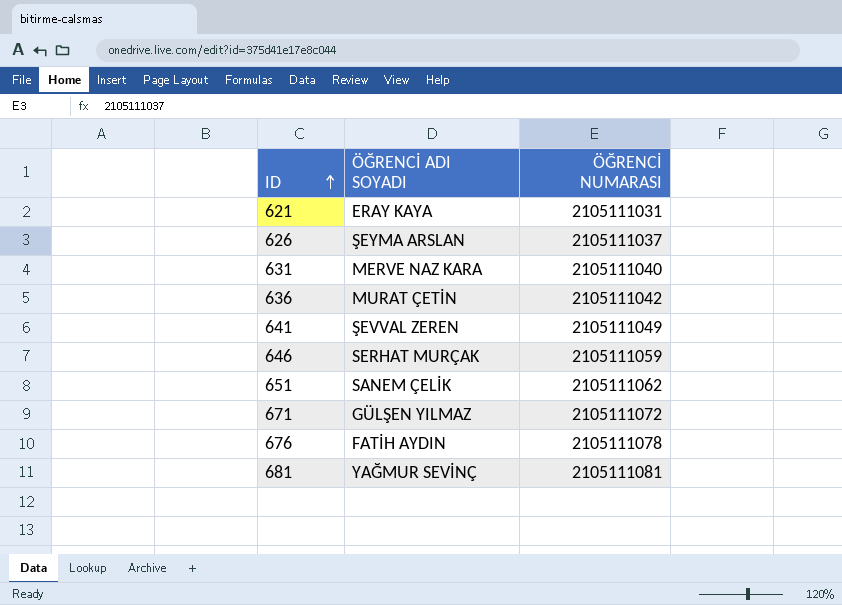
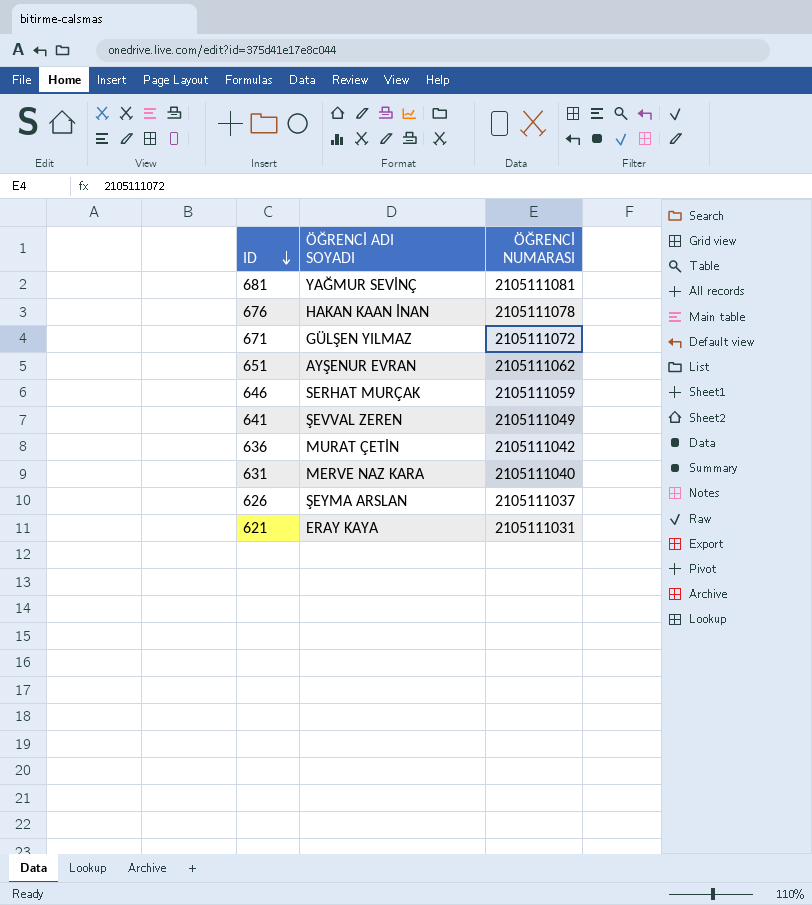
row order: ID ascending -> ID descending
676 | ÖĞRENCİ ADI SOYADI: FATİH AYDIN -> HAKAN KAAN İNAN
651 | ÖĞRENCİ ADI SOYADI: SANEM ÇELİK -> AYŞENUR EVRAN

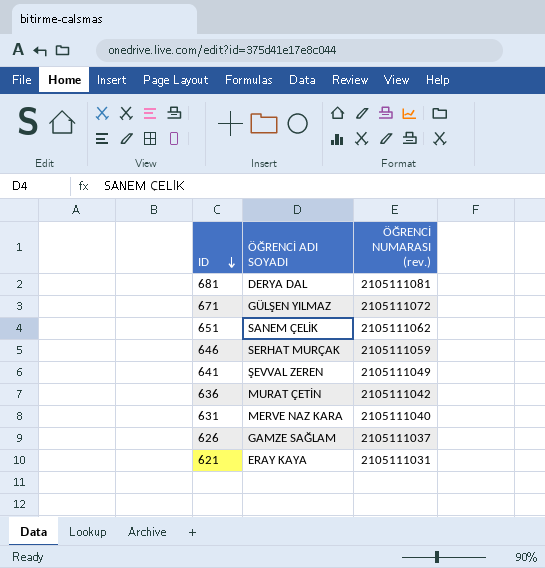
column name: ÖĞRENCİ NUMARASI -> ÖĞRENCİ NUMARASI (rev.)
row 676: HAKAN KAAN İNAN | 2105111078 -> none
681 | ÖĞRENCİ ADI SOYADI: YAĞMUR SEVİNÇ -> DERYA DAL
651 | ÖĞRENCİ ADI SOYADI: AYŞENUR EVRAN -> SANEM ÇELİK
626 | ÖĞRENCİ ADI SOYADI: ŞEYMA ARSLAN -> GAMZE SAĞLAM

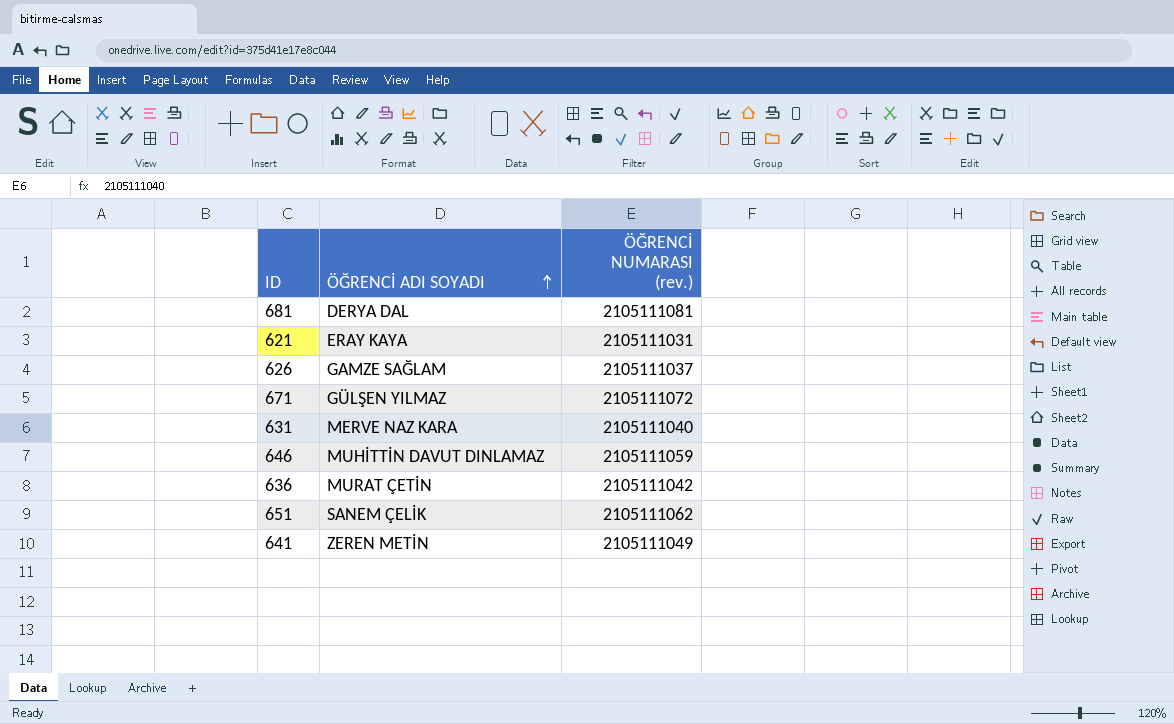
row order: ID descending -> ÖĞRENCİ ADI SOYADI ascending
646 | ÖĞRENCİ ADI SOYADI: SERHAT MURÇAK -> MUHİTTİN DAVUT DINLAMAZ
641 | ÖĞRENCİ ADI SOYADI: ŞEVVAL ZEREN -> ZEREN METİN

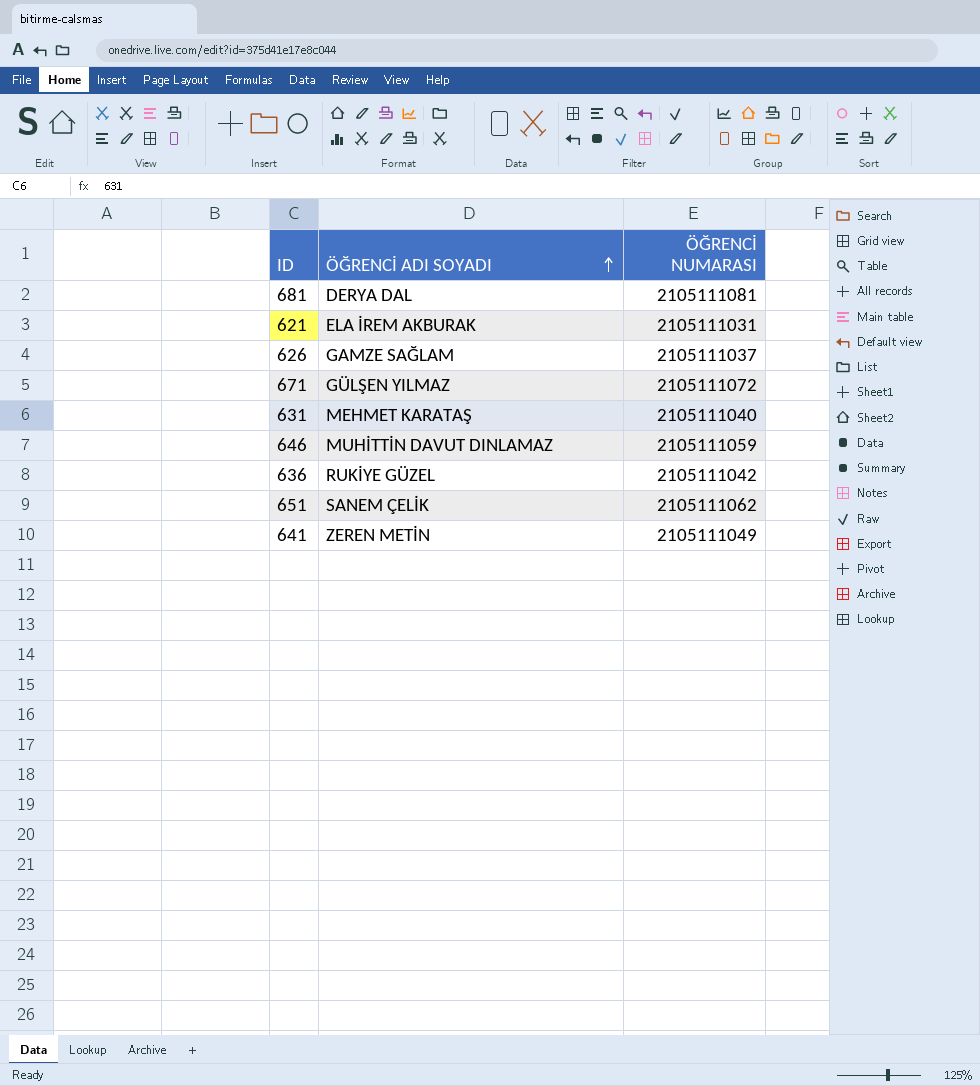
column name: ÖĞRENCİ NUMARASI (rev.) -> ÖĞRENCİ NUMARASI
621 | ÖĞRENCİ ADI SOYADI: ERAY KAYA -> ELA İREM AKBURAK
631 | ÖĞRENCİ ADI SOYADI: MERVE NAZ KARA -> MEHMET KARATAŞ
636 | ÖĞRENCİ ADI SOYADI: MURAT ÇETİN -> RUKİYE GÜZEL

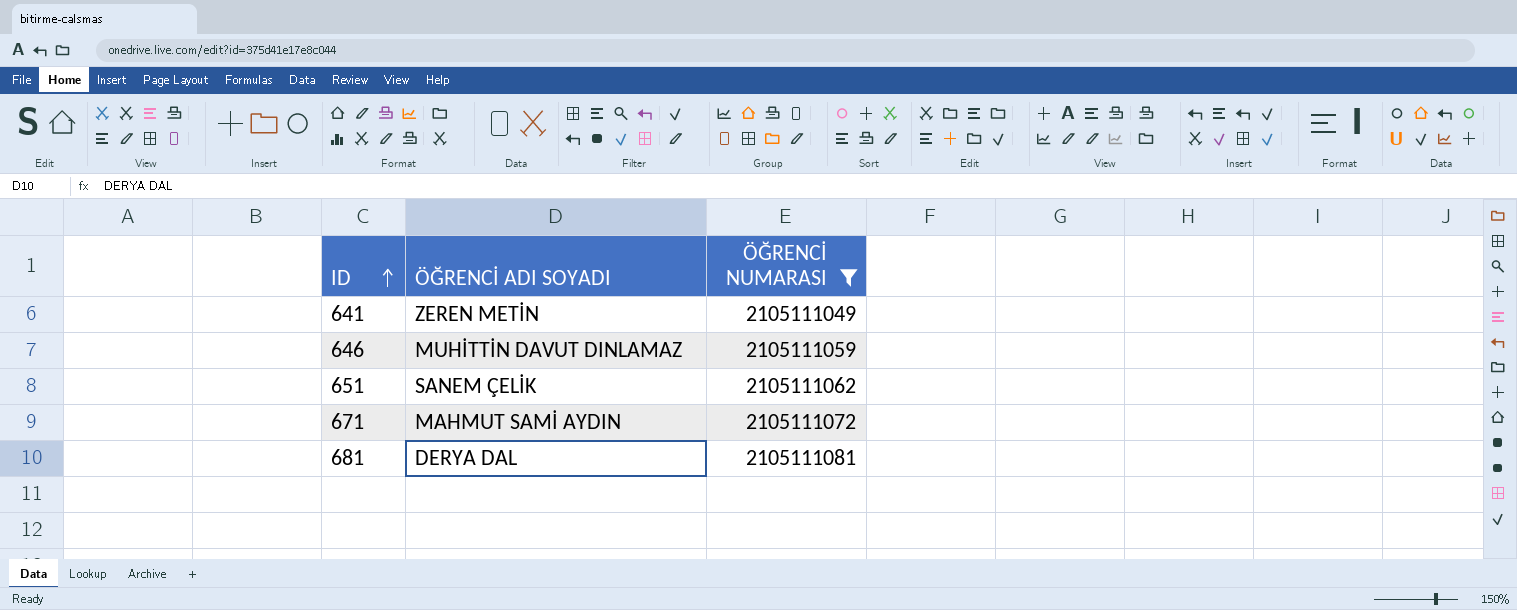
filter: none -> ÖĞRENCİ NUMARASI >= 2105111049
row order: ÖĞRENCİ ADI SOYADI ascending -> ID ascending
671 | ÖĞRENCİ ADI SOYADI: GÜLŞEN YILMAZ -> MAHMUT SAMİ AYDIN

